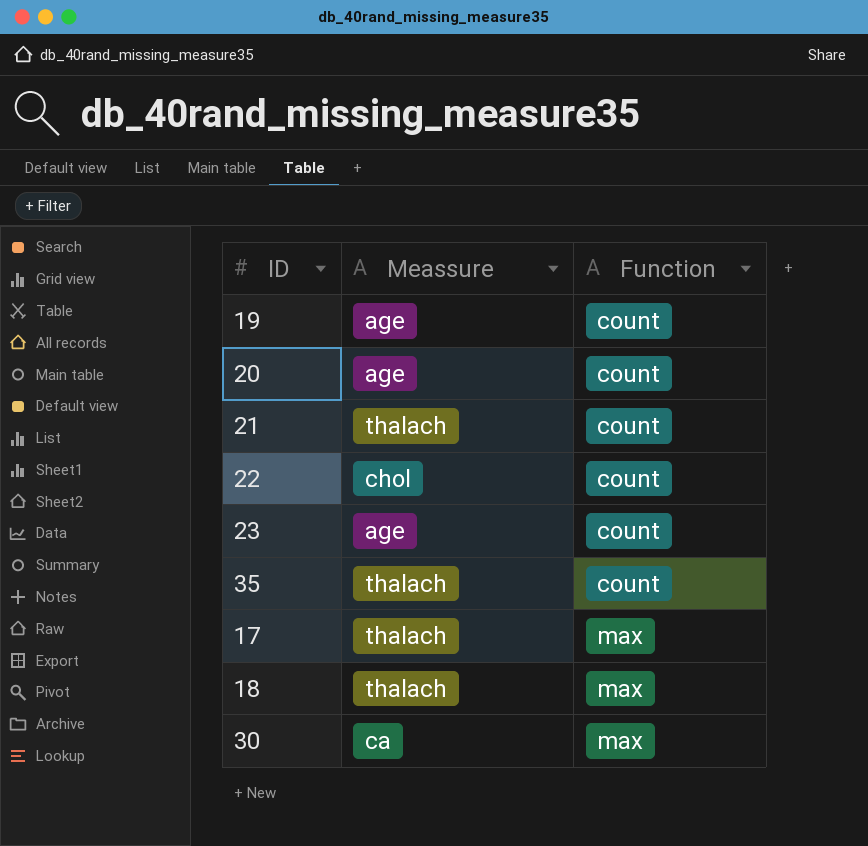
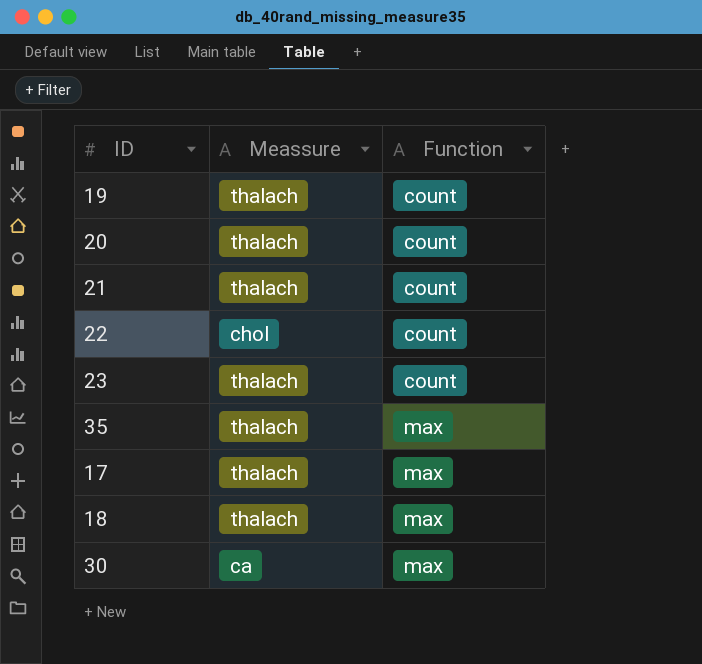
19 | Meassure: age -> thalach
20 | Meassure: age -> thalach
23 | Meassure: age -> thalach
35 | Function: count -> max

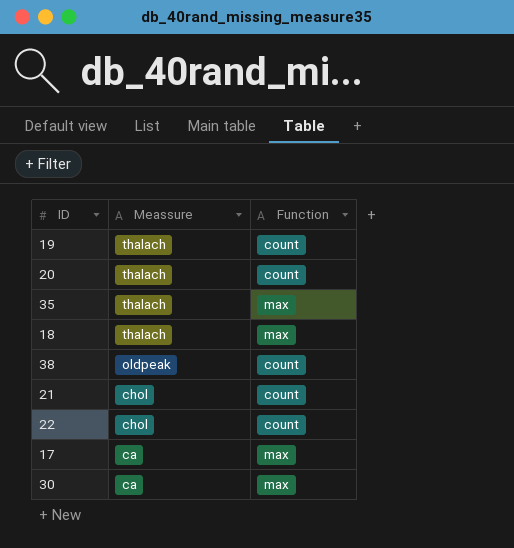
row order: Function ascending -> Meassure descending
row 23: thalach | count -> none
row 38: none -> oldpeak | count
21 | Meassure: thalach -> chol
17 | Meassure: thalach -> ca

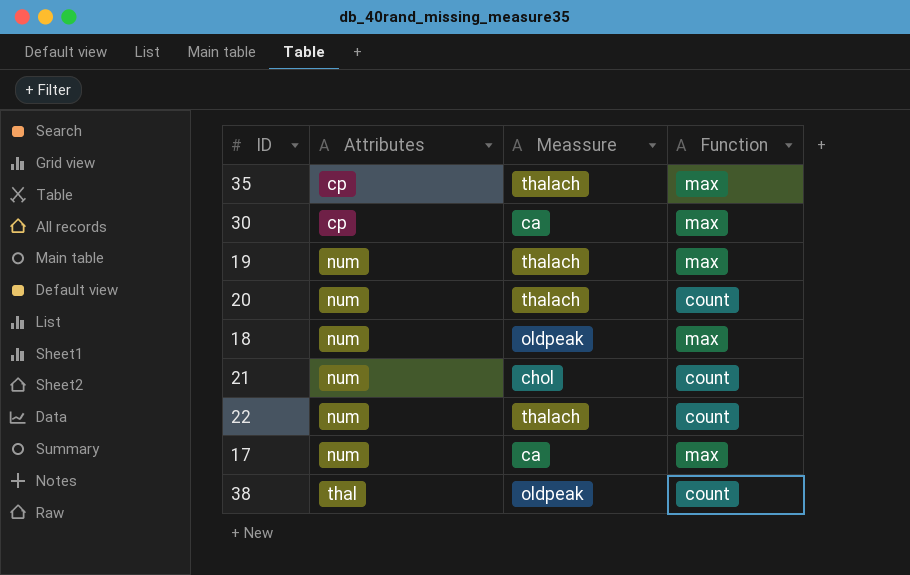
row order: Meassure descending -> Attributes ascending
column Attributes | position: none -> 2
19 | Function: count -> max
18 | Meassure: thalach -> oldpeak
22 | Meassure: chol -> thalach

